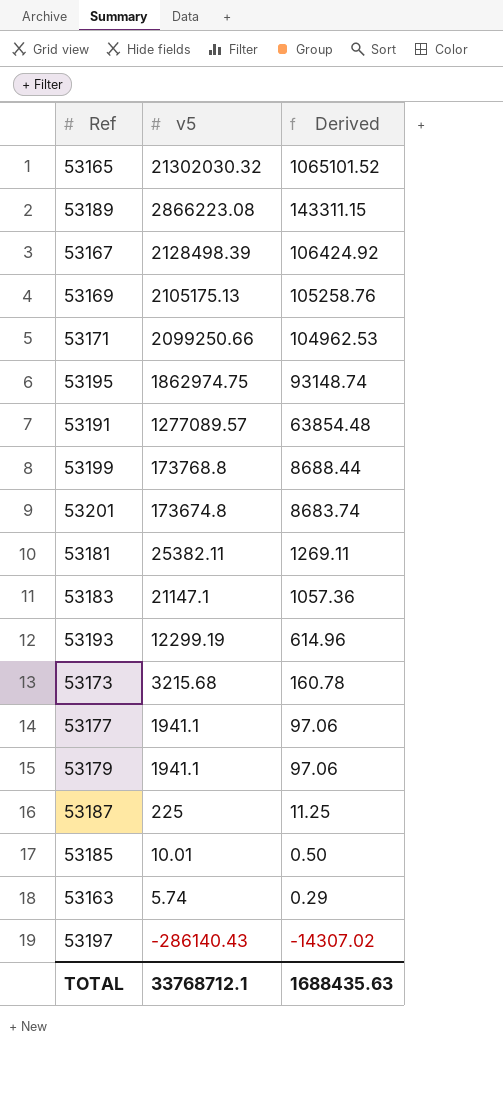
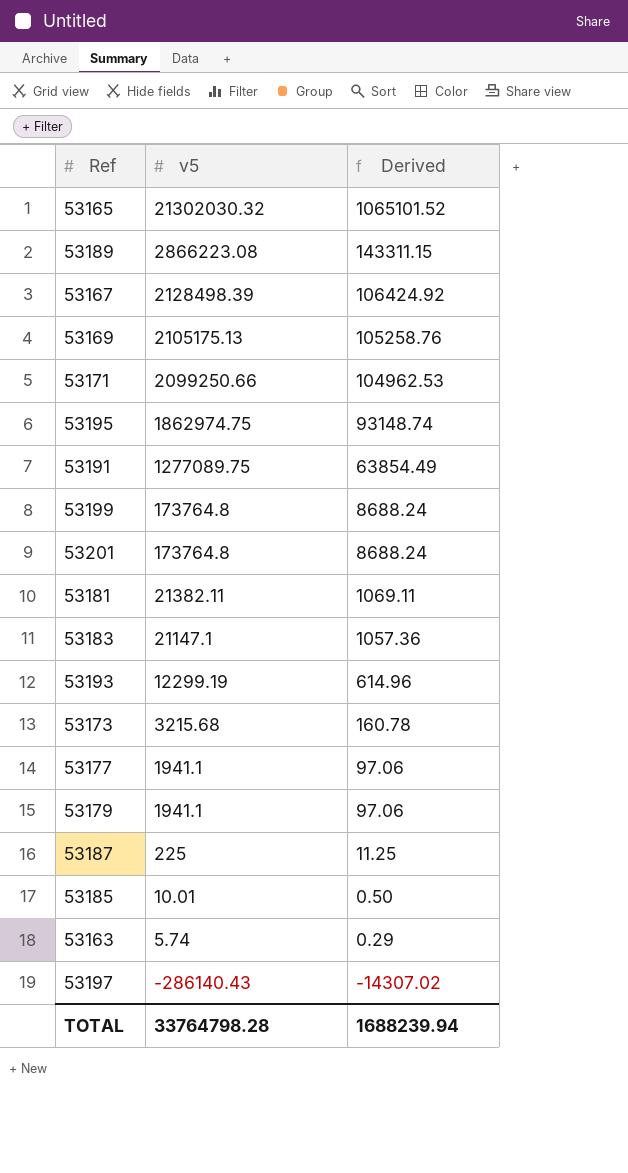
53191 | v5: 1277089.57 -> 1277089.75
53191 | Derived: 63854.48 -> 63854.49
53199 | v5: 173768.8 -> 173764.8
53199 | Derived: 8688.44 -> 8688.24
53201 | v5: 173674.8 -> 173764.8
53201 | Derived: 8683.74 -> 8688.24
53181 | v5: 25382.11 -> 21382.11
53181 | Derived: 1269.11 -> 1069.11
TOTAL | v5: 33768712.1 -> 33764798.28
TOTAL | Derived: 1688435.63 -> 1688239.94

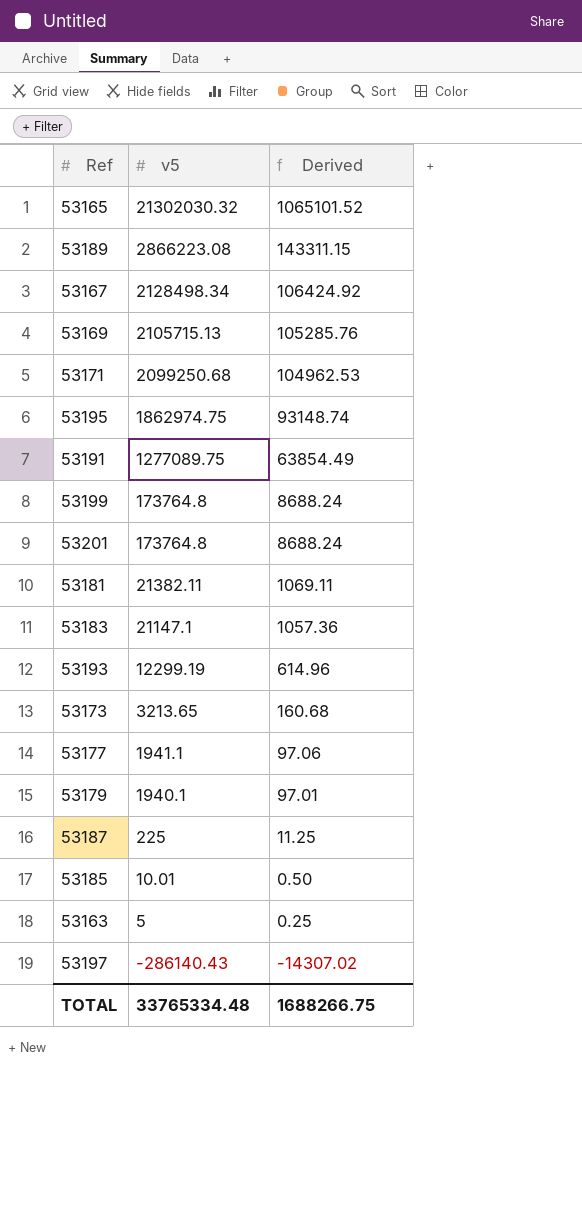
53167 | v5: 2128498.39 -> 2128498.34
53169 | v5: 2105175.13 -> 2105715.13
53169 | Derived: 105258.76 -> 105285.76
53171 | v5: 2099250.66 -> 2099250.68
53173 | v5: 3215.68 -> 3213.65
53173 | Derived: 160.78 -> 160.68
53179 | v5: 1941.1 -> 1940.1
53179 | Derived: 97.06 -> 97.01
53163 | v5: 5.74 -> 5
53163 | Derived: 0.29 -> 0.25
TOTAL | v5: 33764798.28 -> 33765334.48
TOTAL | Derived: 1688239.94 -> 1688266.75

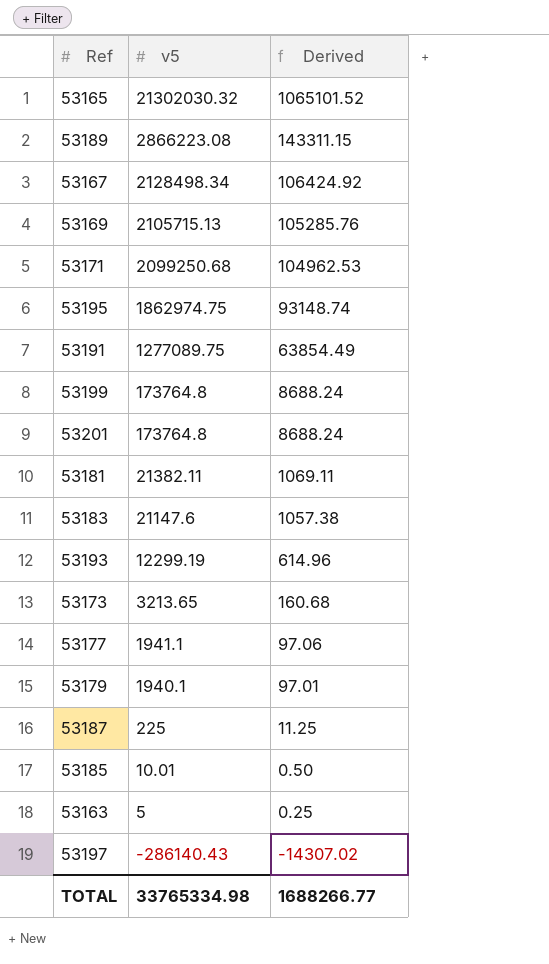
53183 | v5: 21147.1 -> 21147.6
53183 | Derived: 1057.36 -> 1057.38
TOTAL | v5: 33765334.48 -> 33765334.98
TOTAL | Derived: 1688266.75 -> 1688266.77

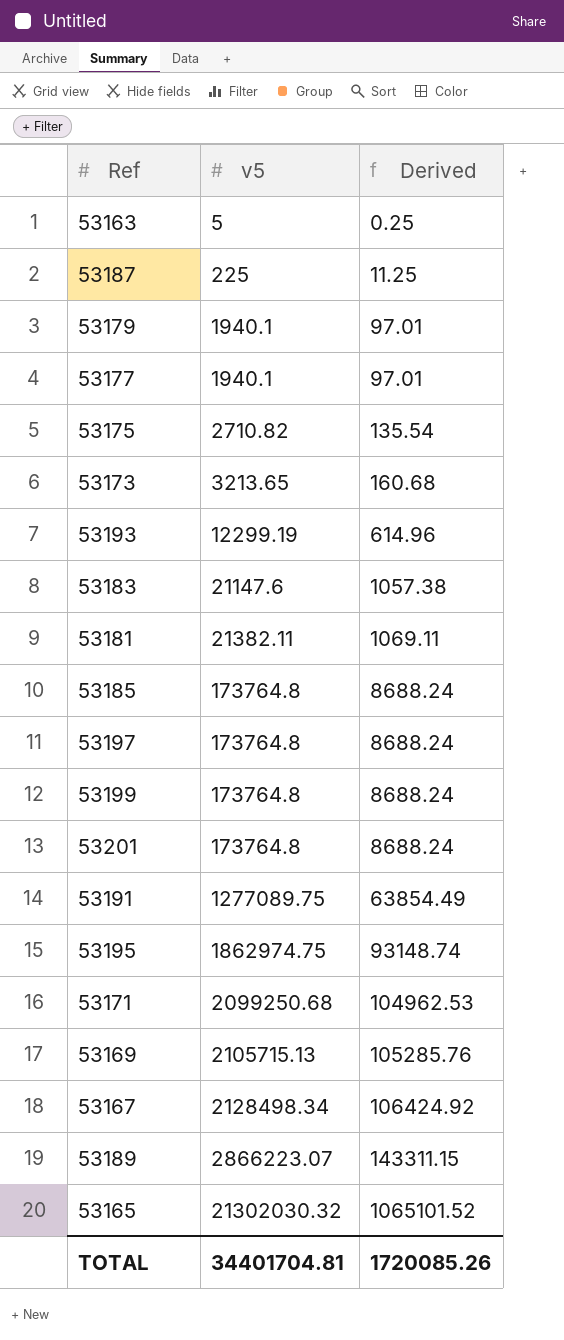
row order: v5 descending -> v5 ascending
53177 | v5: 1941.1 -> 1940.1
53177 | Derived: 97.06 -> 97.01
row 53175: none -> 2710.82 | 135.54
53185 | v5: 10.01 -> 173764.8
53185 | Derived: 0.50 -> 8688.24
53197 | v5: -286140.43 -> 173764.8
53197 | Derived: -14307.02 -> 8688.24
53189 | v5: 2866223.08 -> 2866223.07
TOTAL | v5: 33765334.98 -> 34401704.81
TOTAL | Derived: 1688266.77 -> 1720085.26

